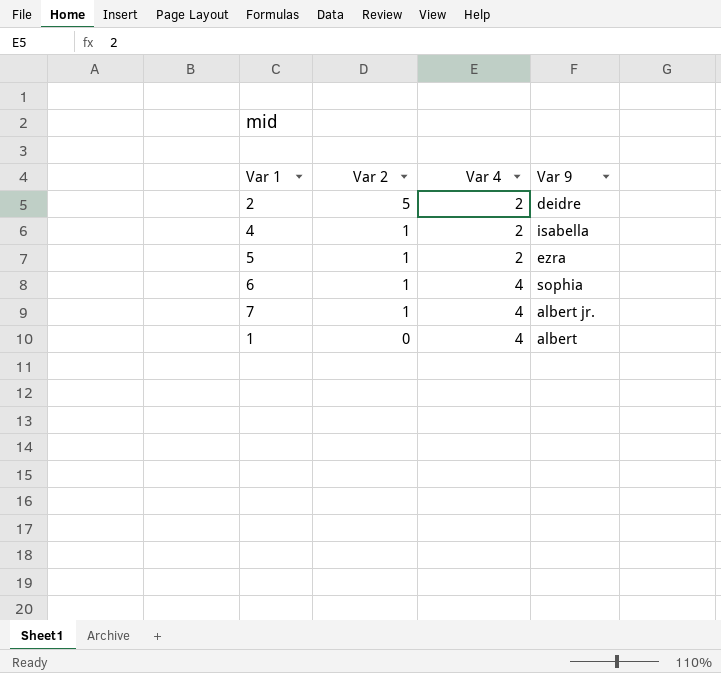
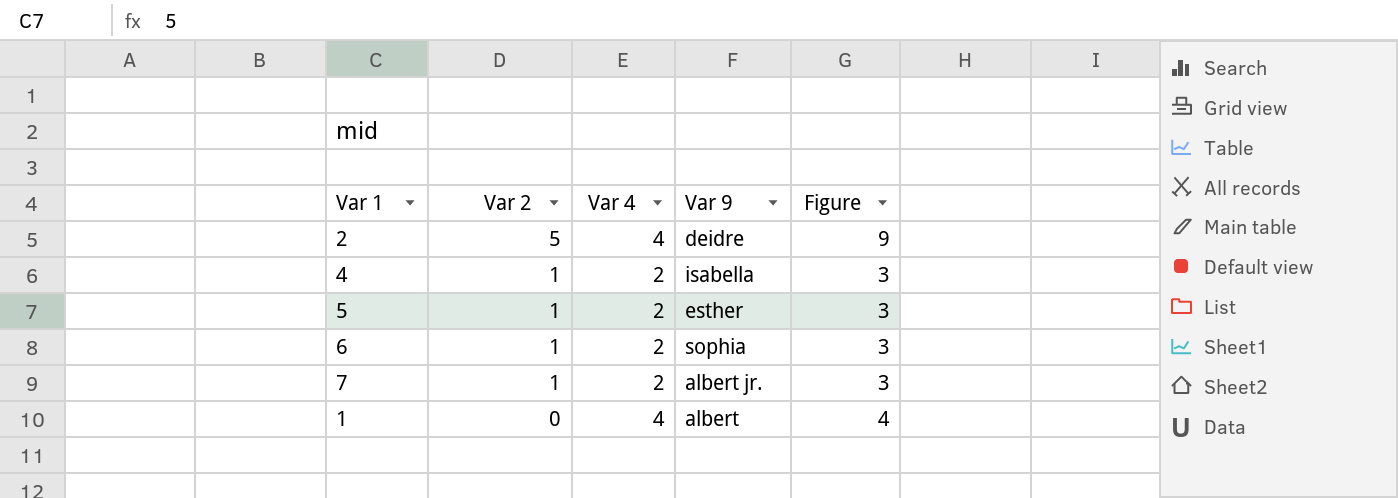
column Figure | formula: none -> [Var 2] + [Var 4]
2 | Var 4: 2 -> 4
5 | Var 9: ezra -> esther
6 | Var 4: 4 -> 2
7 | Var 4: 4 -> 2

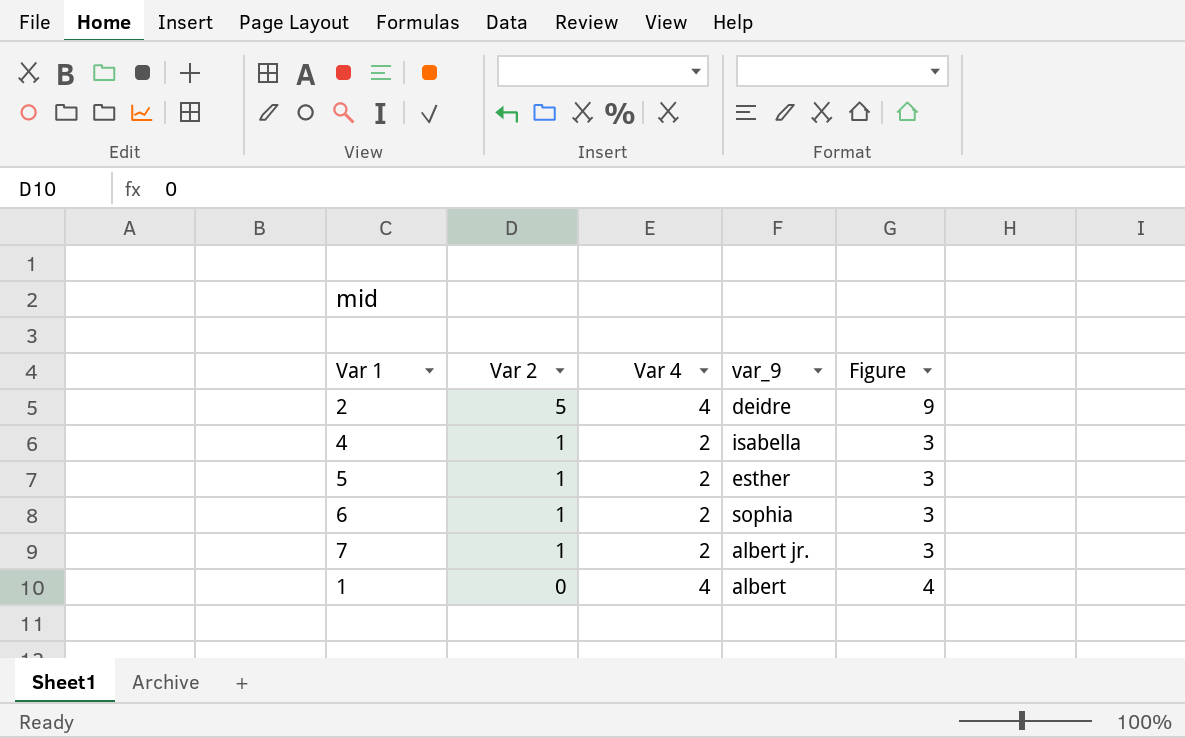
column name: Var 9 -> var_9

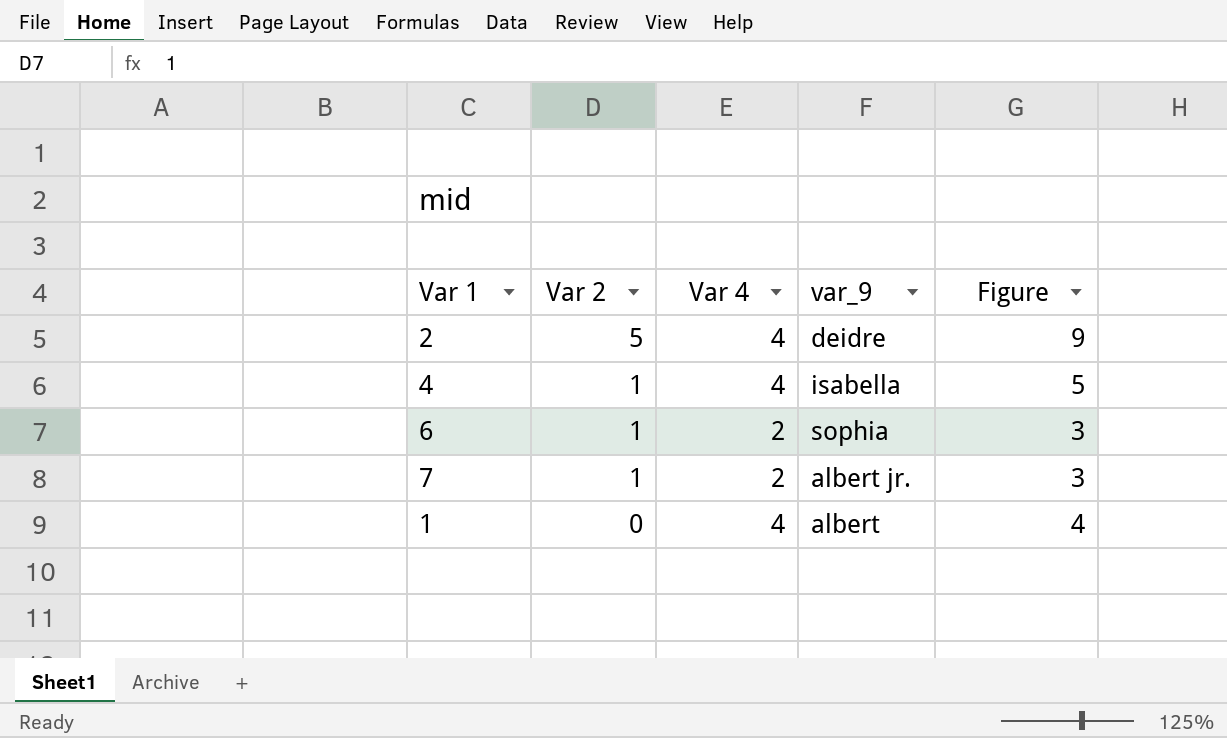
row 5: 1 | 2 | esther | 3 -> none
4 | Var 4: 2 -> 4
4 | Figure: 3 -> 5

